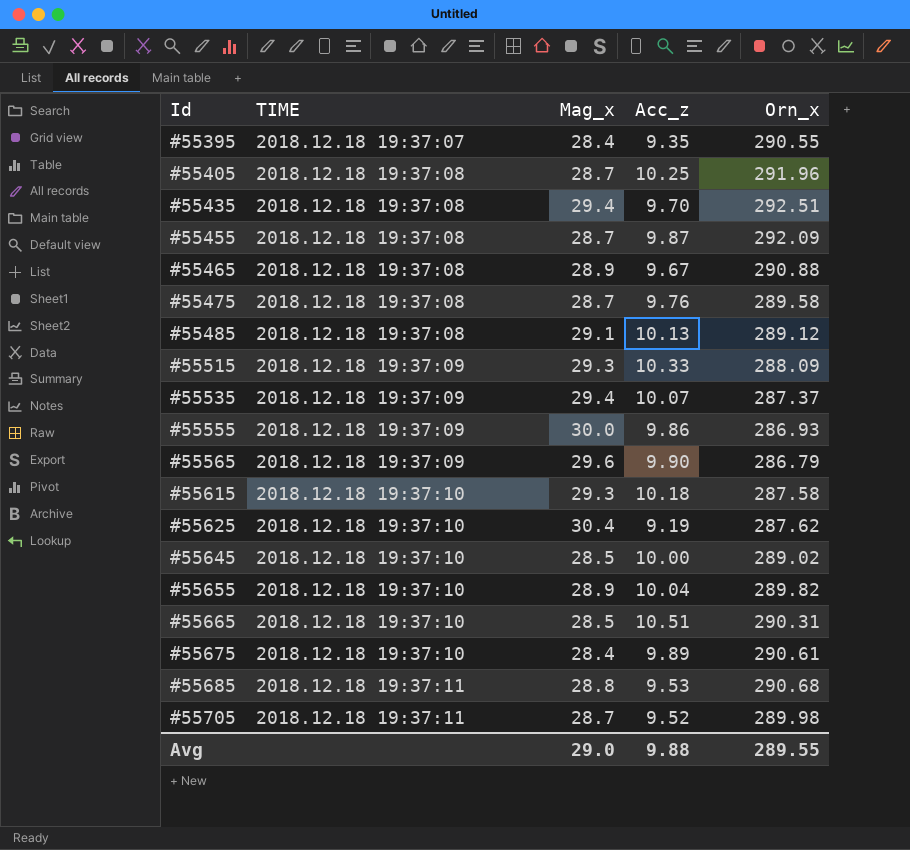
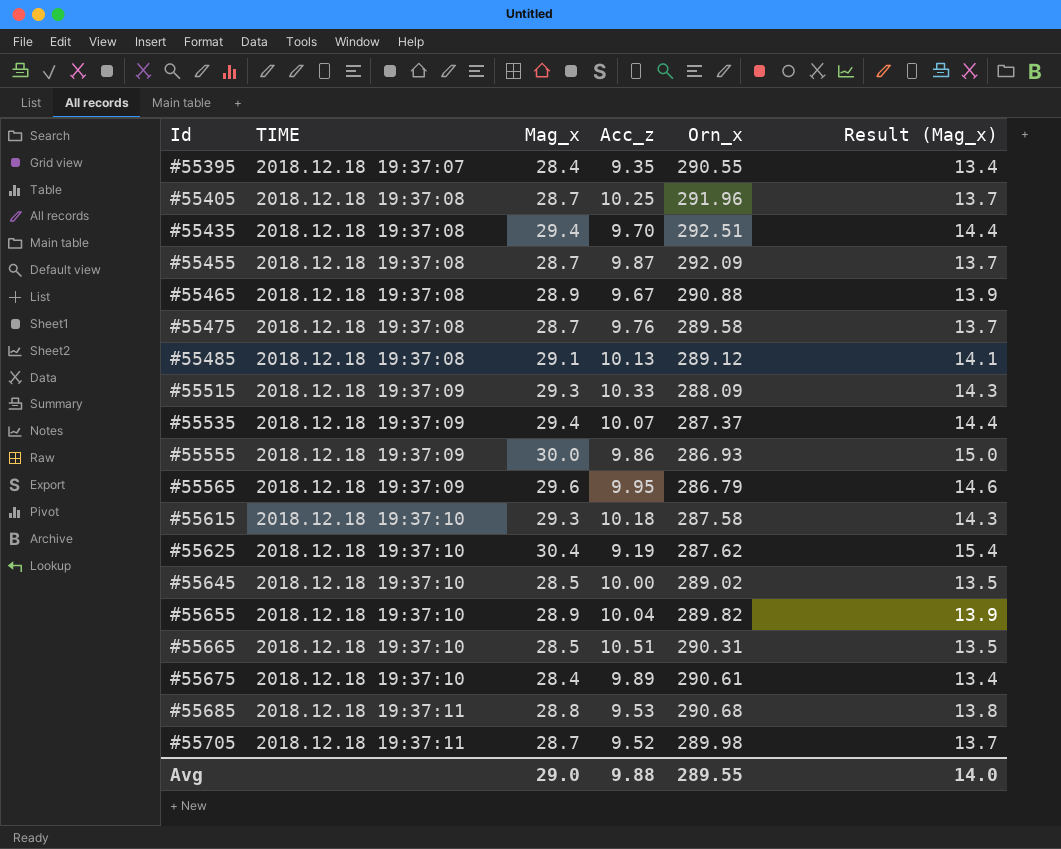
column Result (Mag_x) | formula: none -> [Mag_x] - 15
#55565 | Acc_z: 9.90 -> 9.95

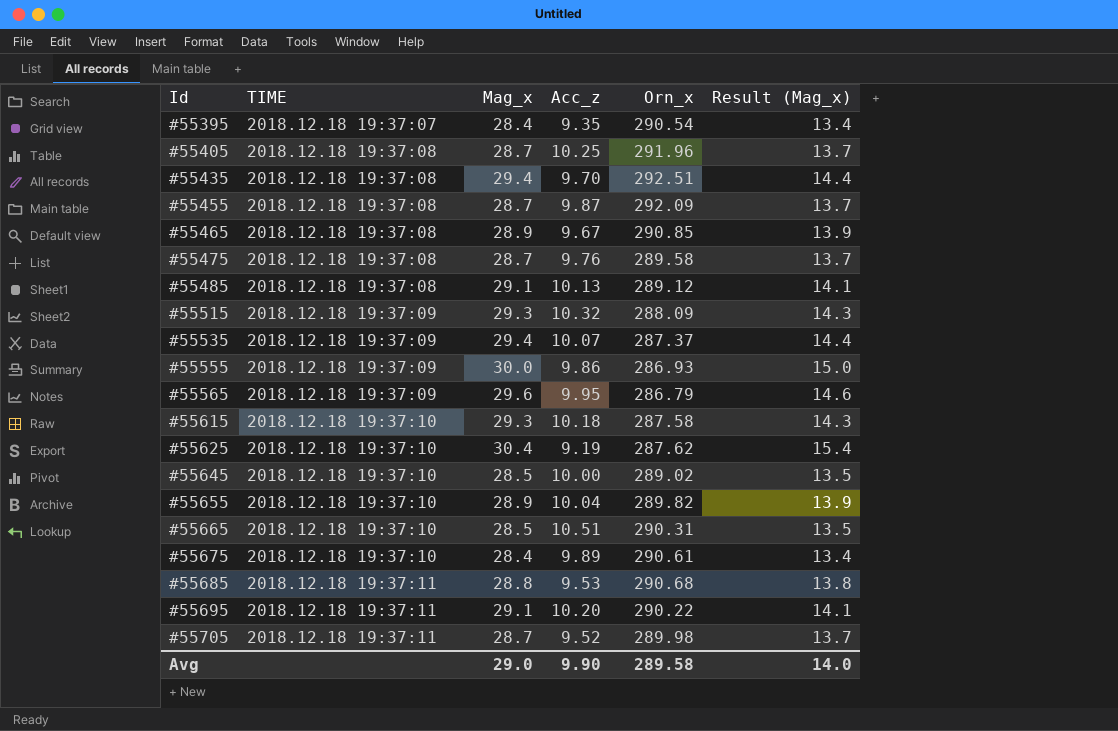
#55395 | Orn_x: 290.55 -> 290.54
#55465 | Orn_x: 290.88 -> 290.85
#55515 | Acc_z: 10.33 -> 10.32
row #55695: none -> 2018.12.18 19:37:11 | 29.1 | 10.20 | 290.22 | 14.1
Avg | Acc_z: 9.88 -> 9.90
Avg | Orn_x: 289.55 -> 289.58

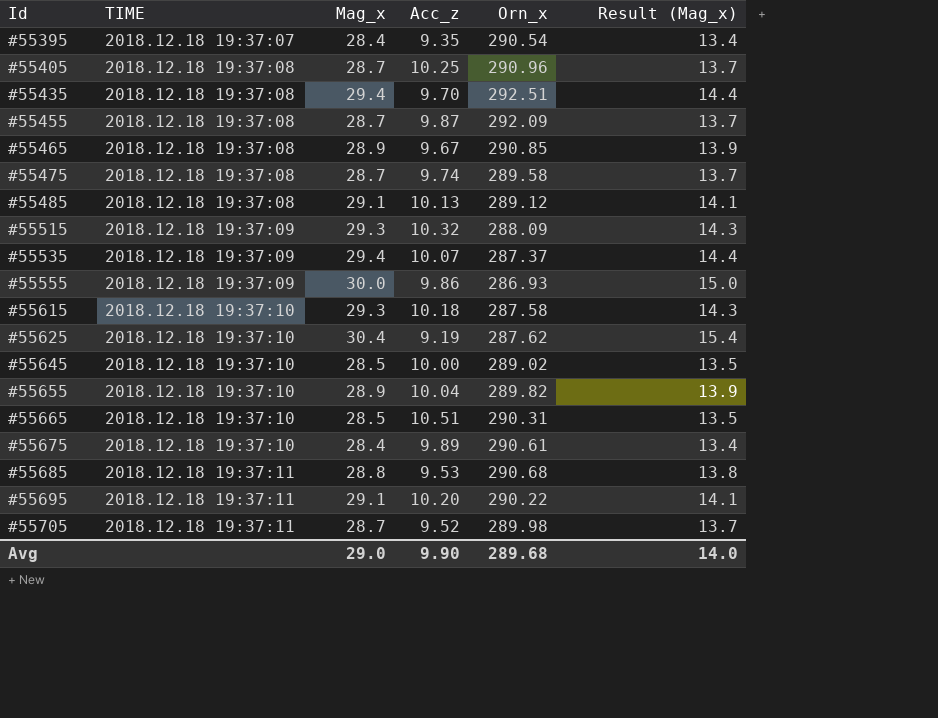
row #55565: 2018.12.18 19:37:09 | 29.6 | 9.95 | 286.79 | 14.6 -> none
#55405 | Orn_x: 291.96 -> 290.96
#55475 | Acc_z: 9.76 -> 9.74
Avg | Orn_x: 289.58 -> 289.68

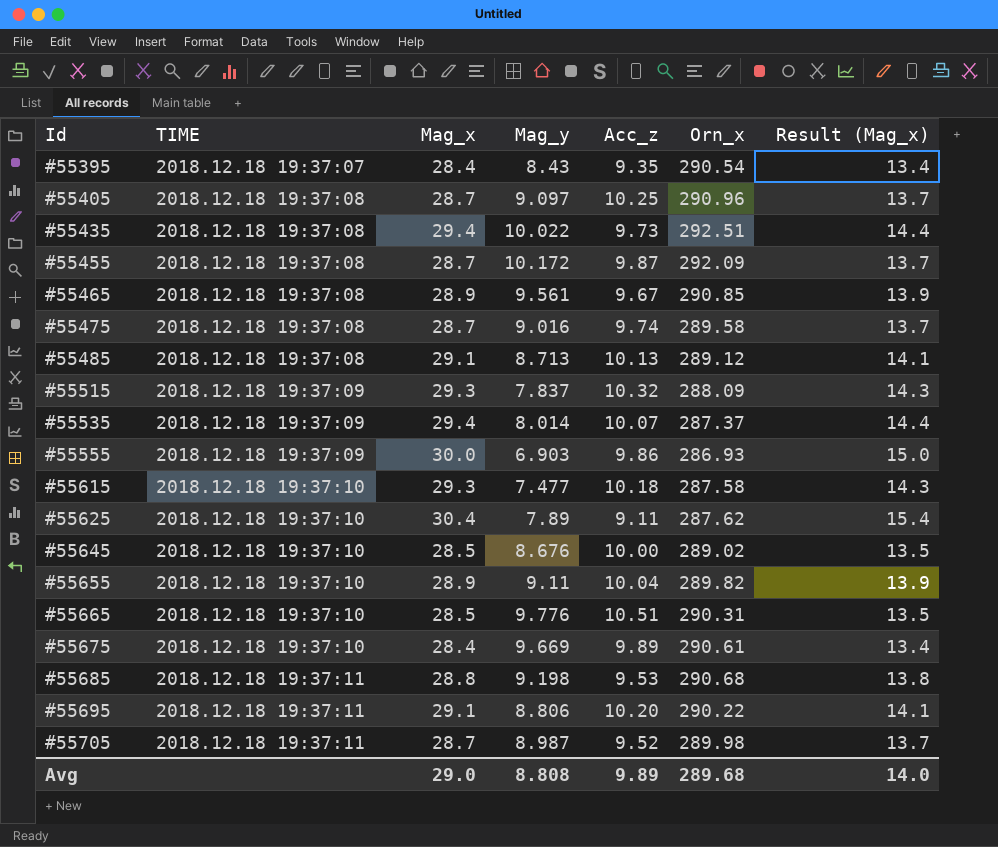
column Mag_y | position: none -> 4
#55435 | Acc_z: 9.70 -> 9.73
#55625 | Acc_z: 9.19 -> 9.11
Avg | Acc_z: 9.90 -> 9.89

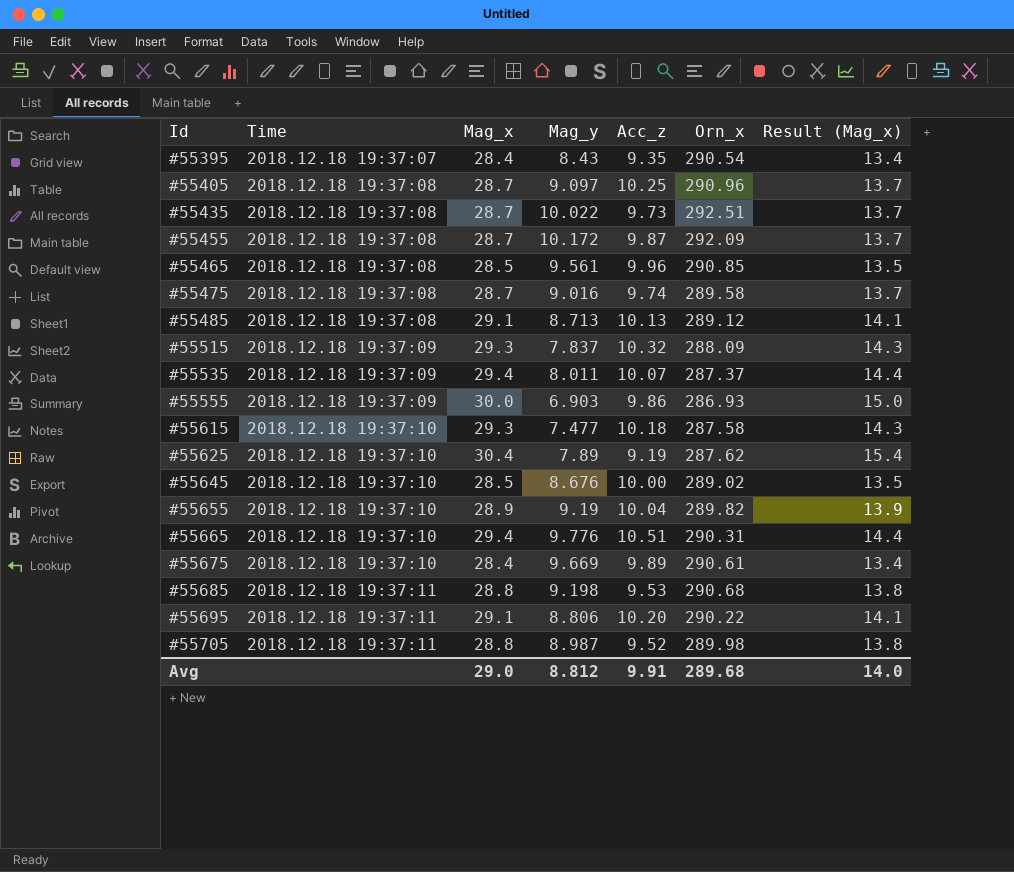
column name: TIME -> Time
#55435 | Mag_x: 29.4 -> 28.7
#55435 | Result (Mag_x): 14.4 -> 13.7
#55465 | Mag_x: 28.9 -> 28.5
#55465 | Acc_z: 9.67 -> 9.96
#55465 | Result (Mag_x): 13.9 -> 13.5
#55535 | Mag_y: 8.014 -> 8.011
#55625 | Acc_z: 9.11 -> 9.19
#55655 | Mag_y: 9.11 -> 9.19
#55665 | Mag_x: 28.5 -> 29.4
#55665 | Result (Mag_x): 13.5 -> 14.4
#55705 | Mag_x: 28.7 -> 28.8
#55705 | Result (Mag_x): 13.7 -> 13.8
Avg | Mag_y: 8.808 -> 8.812
Avg | Acc_z: 9.89 -> 9.91

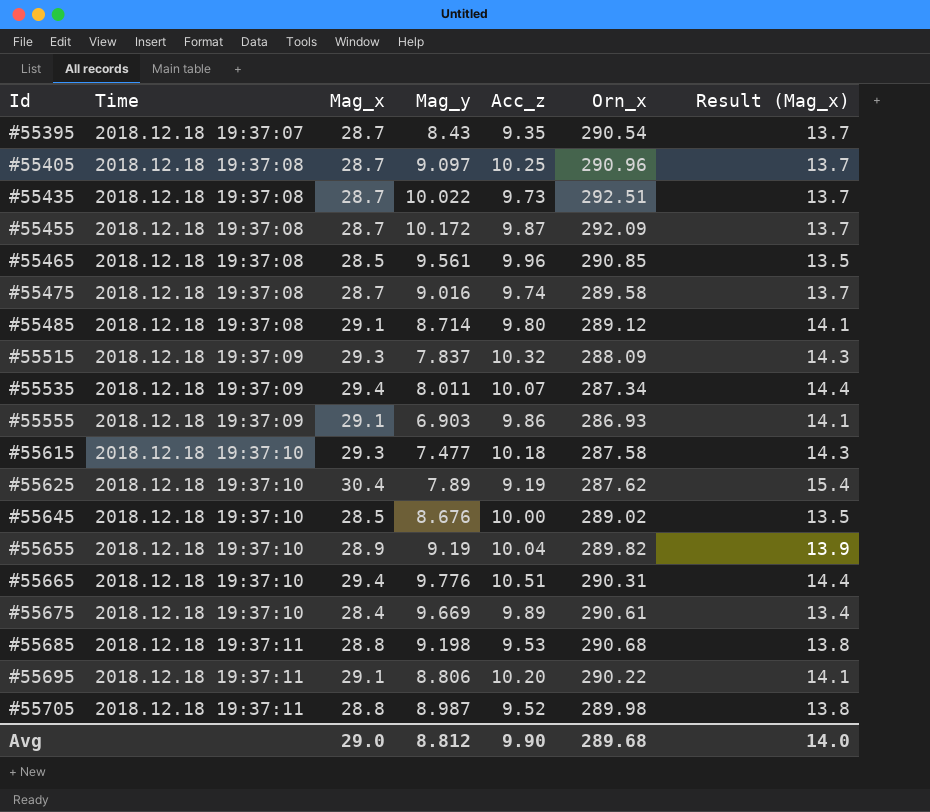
#55395 | Mag_x: 28.4 -> 28.7
#55395 | Result (Mag_x): 13.4 -> 13.7
#55485 | Mag_y: 8.713 -> 8.714
#55485 | Acc_z: 10.13 -> 9.80
#55535 | Orn_x: 287.37 -> 287.34
#55555 | Mag_x: 30.0 -> 29.1
#55555 | Result (Mag_x): 15.0 -> 14.1
Avg | Acc_z: 9.91 -> 9.90

